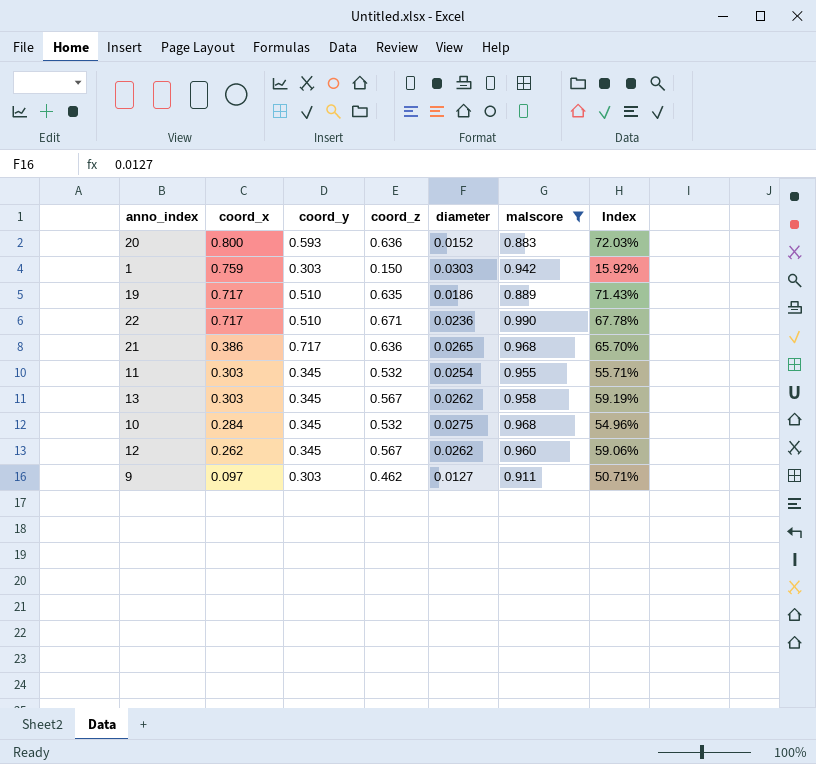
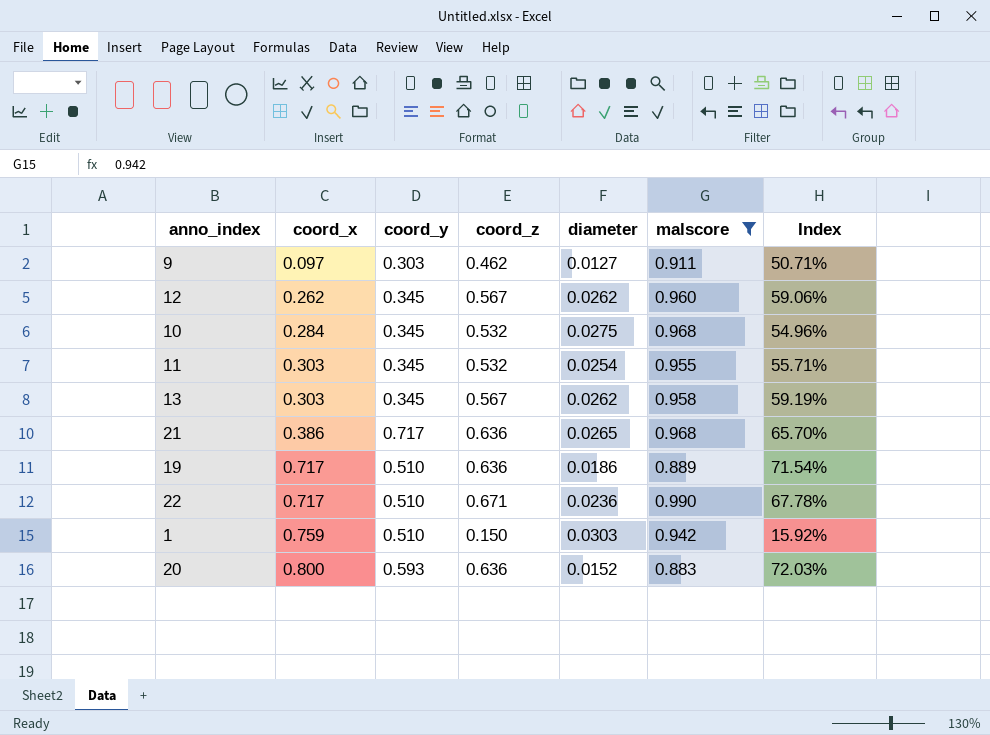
row order: coord_x descending -> coord_x ascending
19 | coord_z: 0.635 -> 0.636
19 | Index: 71.43% -> 71.54%
1 | coord_y: 0.303 -> 0.510

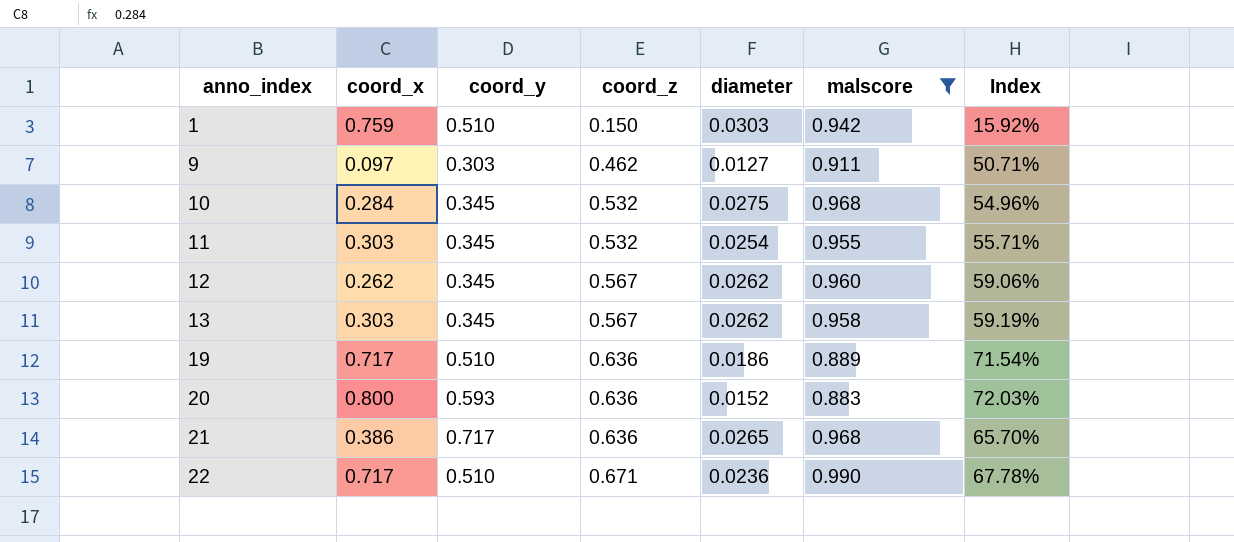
row order: coord_x ascending -> anno_index ascending

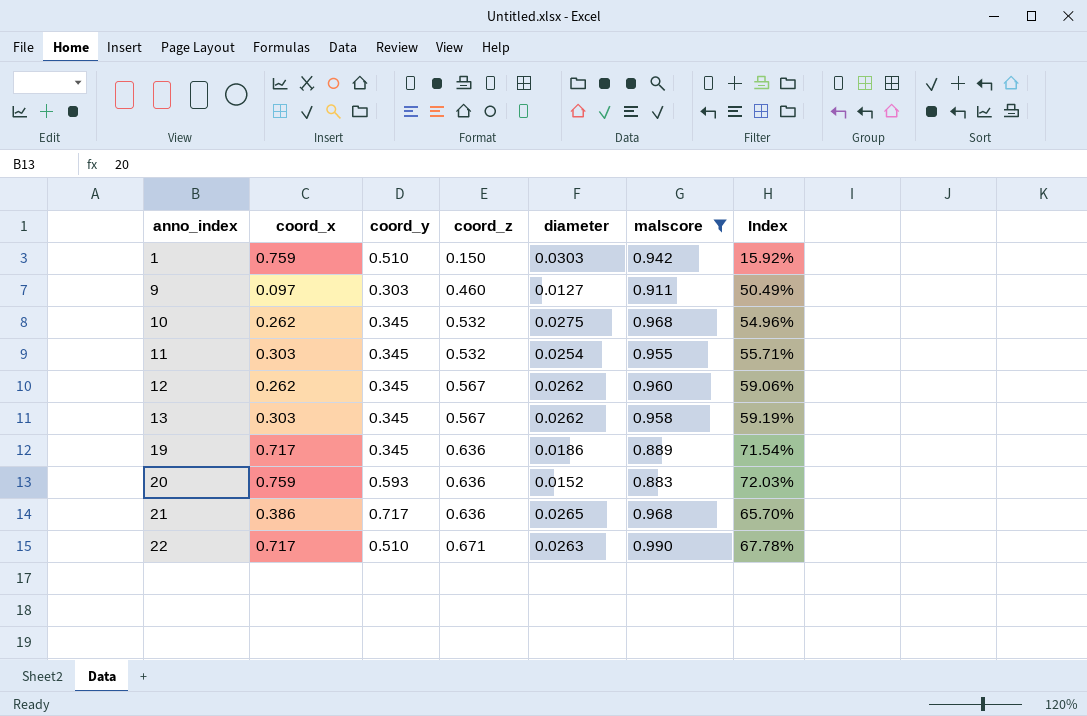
9 | coord_z: 0.462 -> 0.460
9 | Index: 50.71% -> 50.49%
10 | coord_x: 0.284 -> 0.262
19 | coord_y: 0.510 -> 0.345
20 | coord_x: 0.800 -> 0.759
22 | diameter: 0.0236 -> 0.0263

